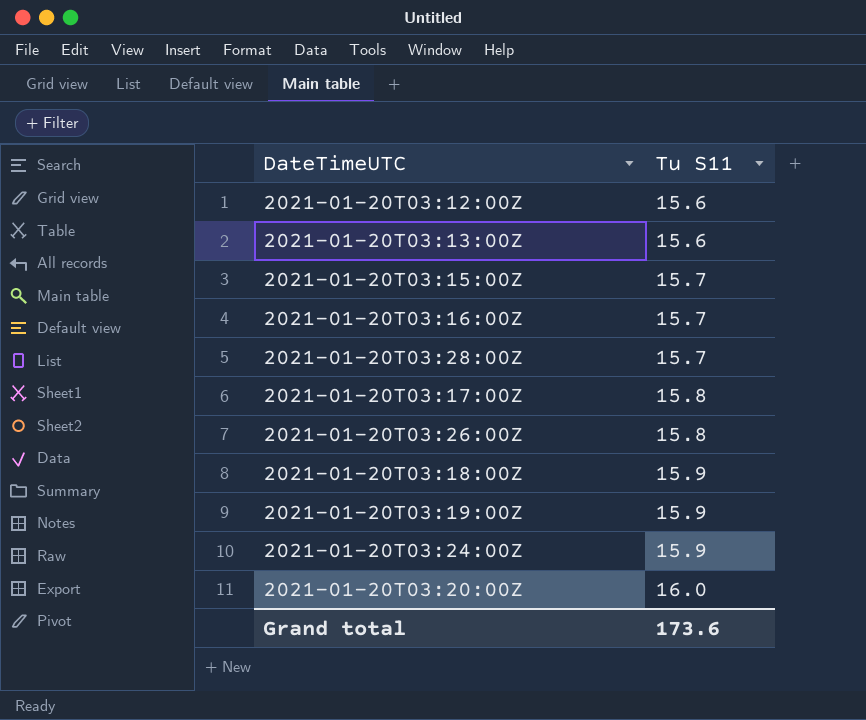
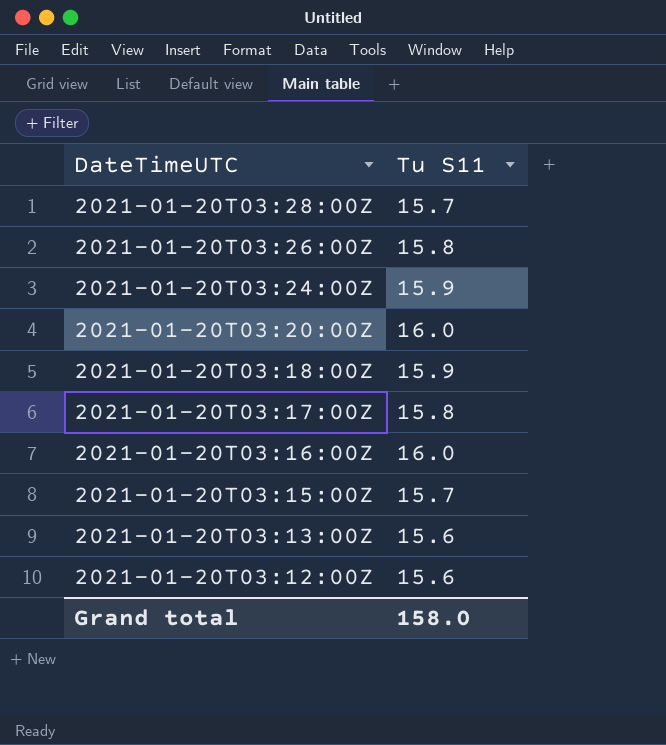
row order: Tu S11 ascending -> DateTimeUTC descending
row 2021-01-20T03:19:00Z: 15.9 -> none
2021-01-20T03:16:00Z | Tu S11: 15.7 -> 16.0
Grand total | Tu S11: 173.6 -> 158.0

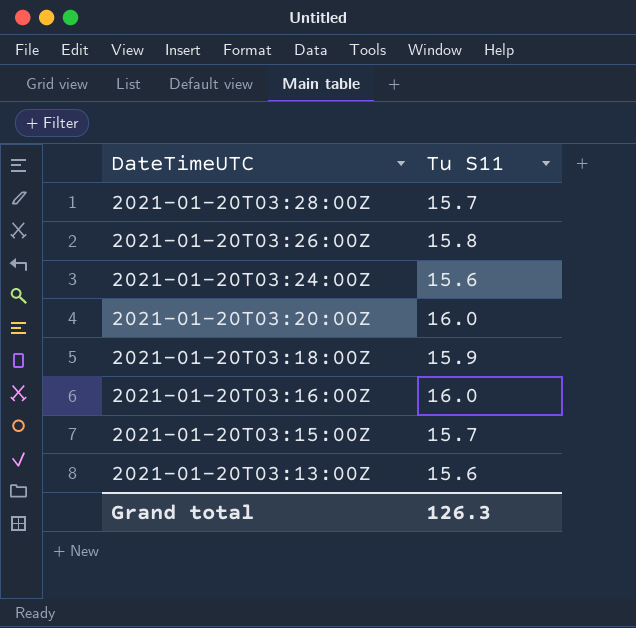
row 2021-01-20T03:17:00Z: 15.8 -> none
row 2021-01-20T03:12:00Z: 15.6 -> none
2021-01-20T03:24:00Z | Tu S11: 15.9 -> 15.6
Grand total | Tu S11: 158.0 -> 126.3

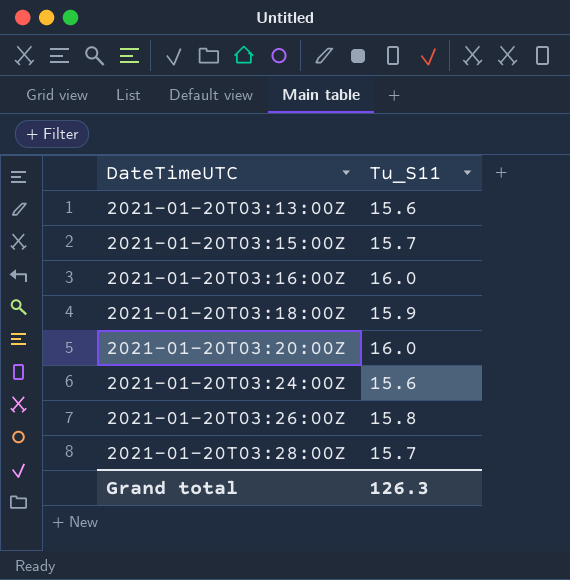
row order: DateTimeUTC descending -> DateTimeUTC ascending
column name: Tu S11 -> Tu_S11

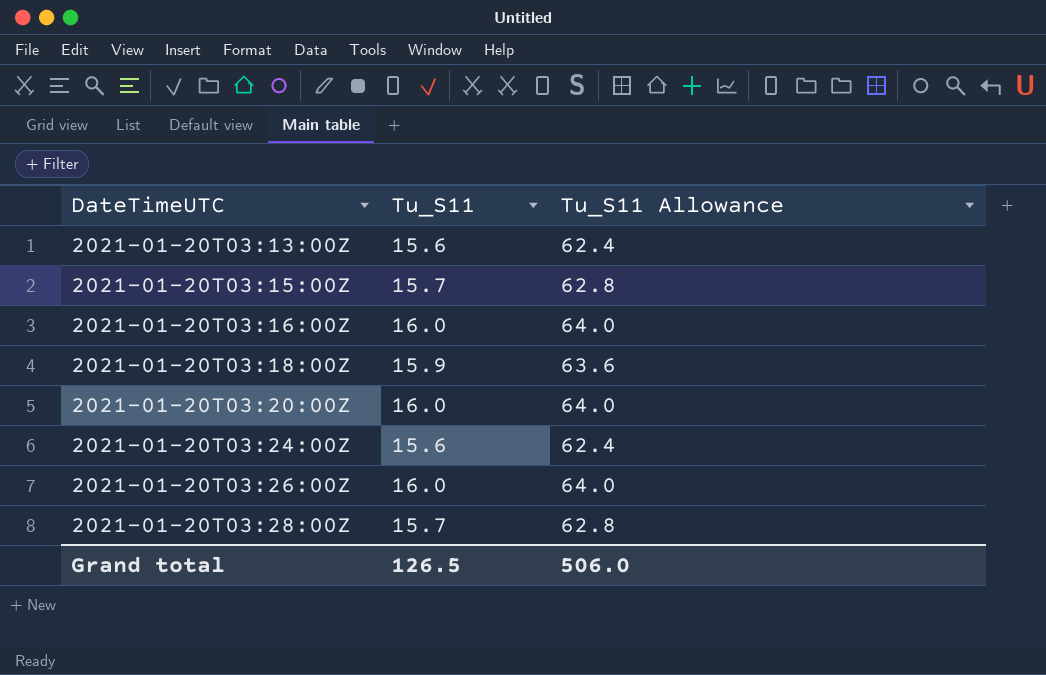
column Tu_S11 Allowance | formula: none -> [Tu_S11] * 4
2021-01-20T03:26:00Z | Tu_S11: 15.8 -> 16.0
Grand total | Tu_S11: 126.3 -> 126.5

